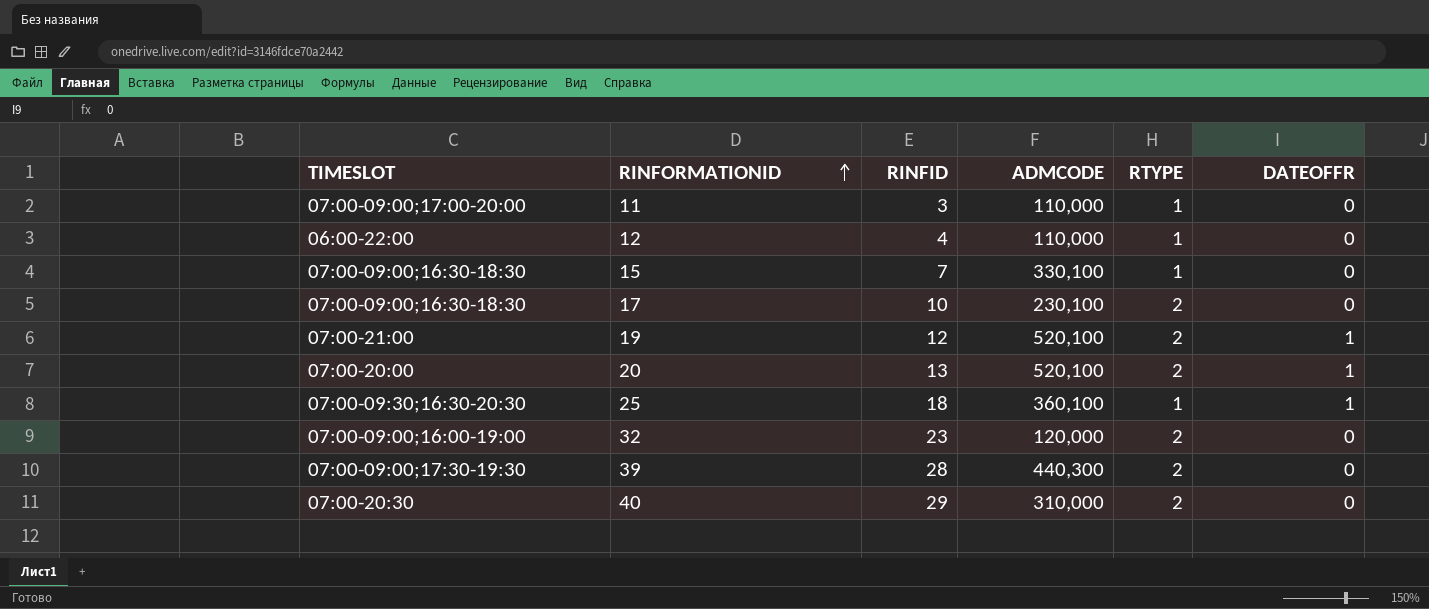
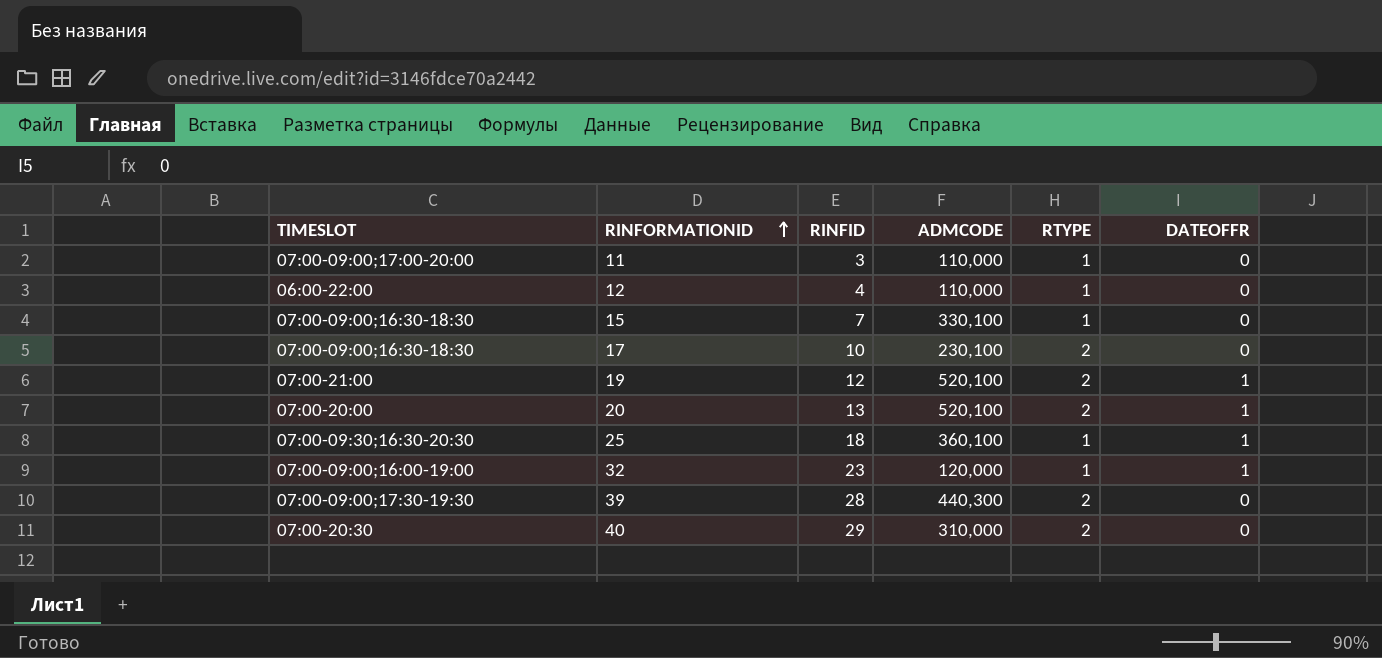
32 | RTYPE: 2 -> 1
32 | DATEOFFR: 0 -> 1

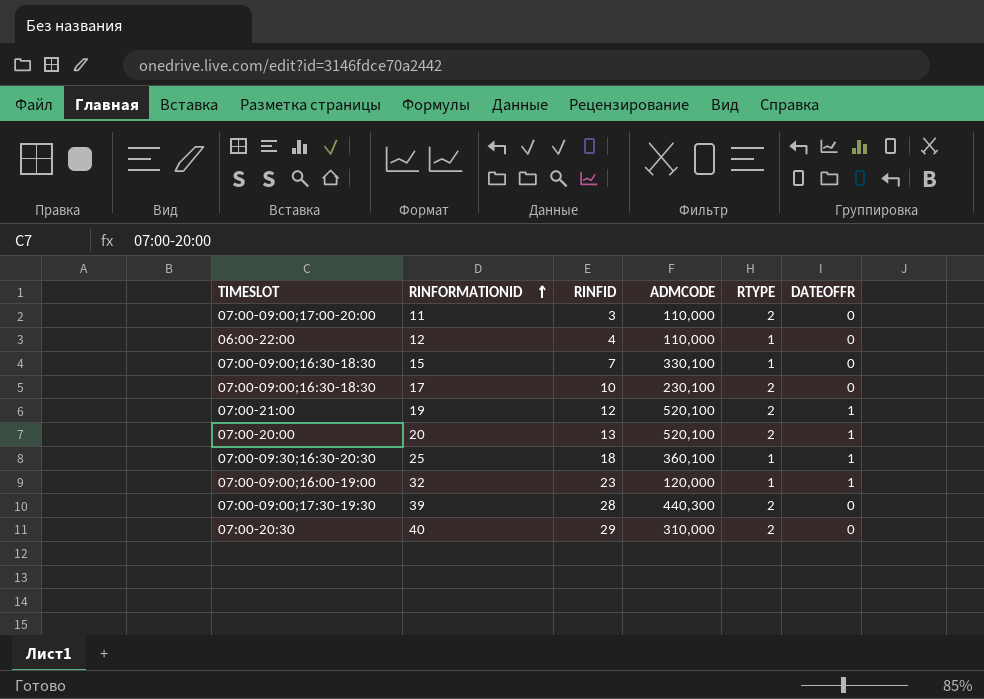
11 | RTYPE: 1 -> 2

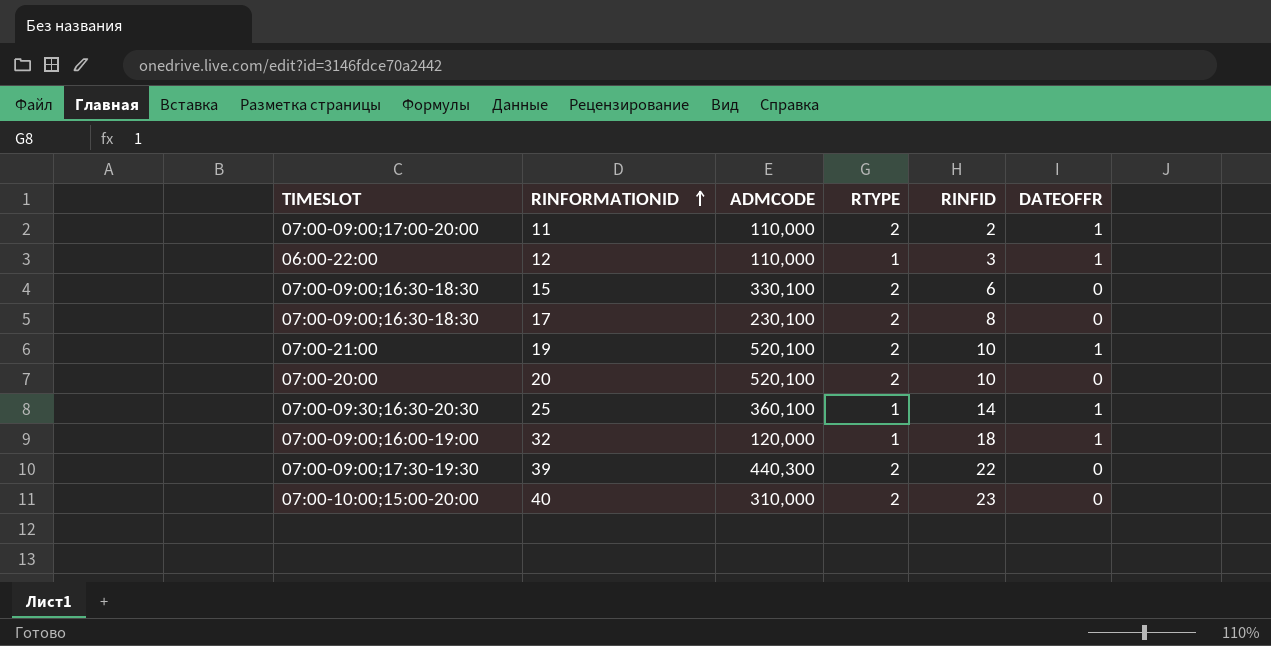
column RINFID | position: 3 -> 5
11 | RINFID: 3 -> 2
11 | DATEOFFR: 0 -> 1
12 | RINFID: 4 -> 3
12 | DATEOFFR: 0 -> 1
15 | RTYPE: 1 -> 2
15 | RINFID: 7 -> 6
17 | RINFID: 10 -> 8
19 | RINFID: 12 -> 10
20 | RINFID: 13 -> 10
20 | DATEOFFR: 1 -> 0
25 | RINFID: 18 -> 14
32 | RINFID: 23 -> 18
39 | RINFID: 28 -> 22
40 | TIMESLOT: 07:00-20:30 -> 07:00-10:00;15:00-20:00
40 | RINFID: 29 -> 23

